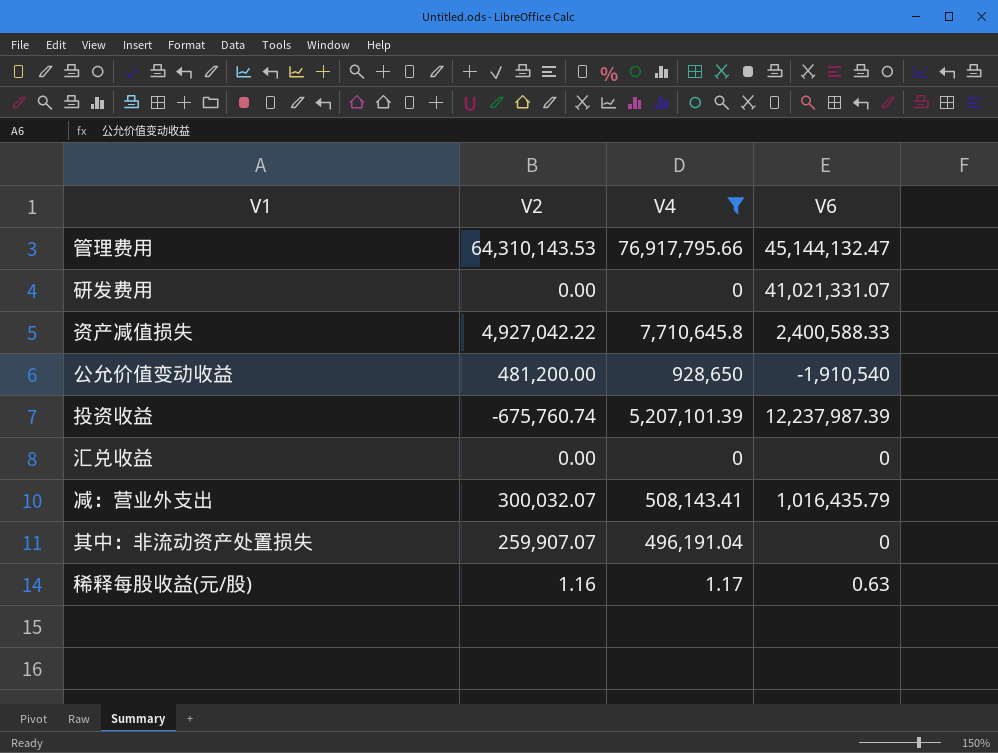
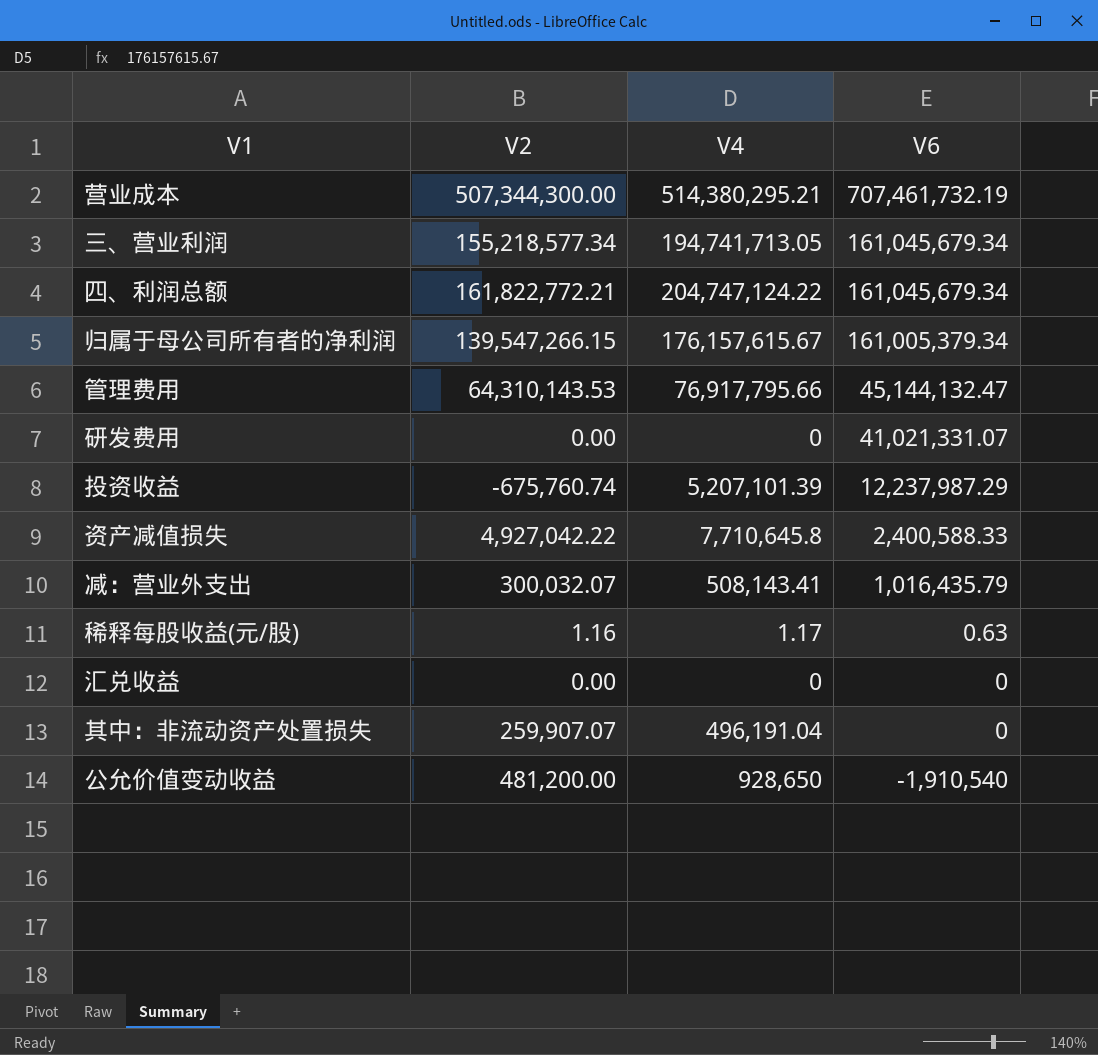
filter: V4 <= 76,917,795.66 -> none
row order: none -> V6 descending
投资收益 | V6: 12,237,987.39 -> 12,237,987.29

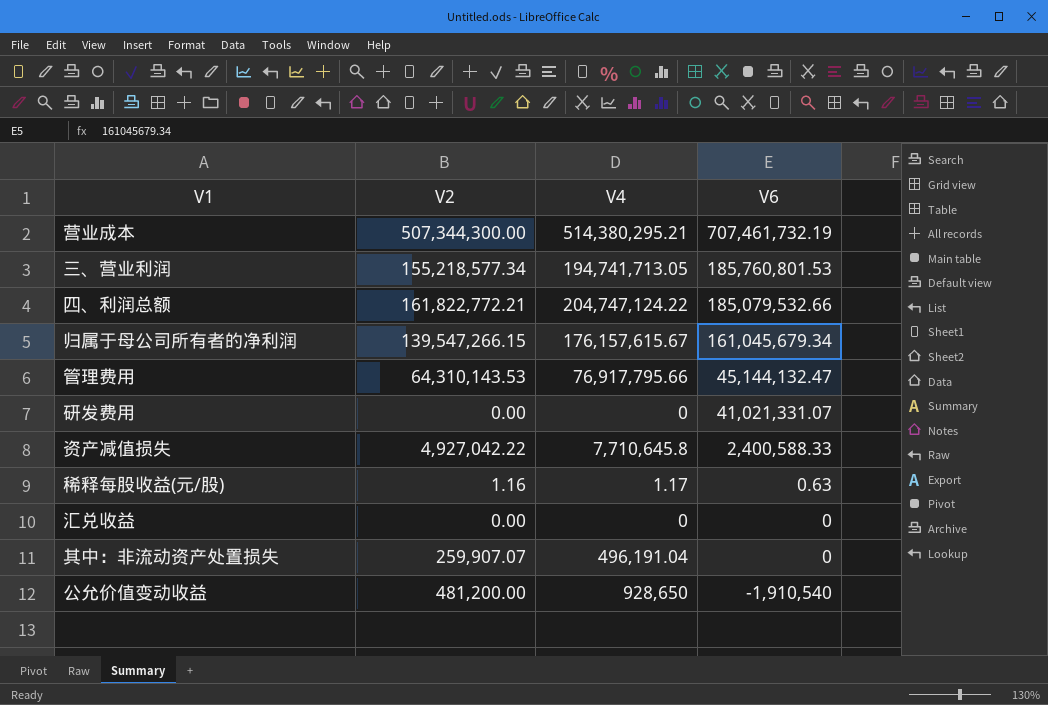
row 投资收益: -675,760.74 | 5,207,101.39 | 12,237,987.29 -> none
row 减：营业外支出: 300,032.07 | 508,143.41 | 1,016,435.79 -> none
三、营业利润 | V6: 161,045,679.34 -> 185,760,801.53
四、利润总额 | V6: 161,045,679.34 -> 185,079,532.66
归属于母公司所有者的净利润 | V6: 161,005,379.34 -> 161,045,679.34

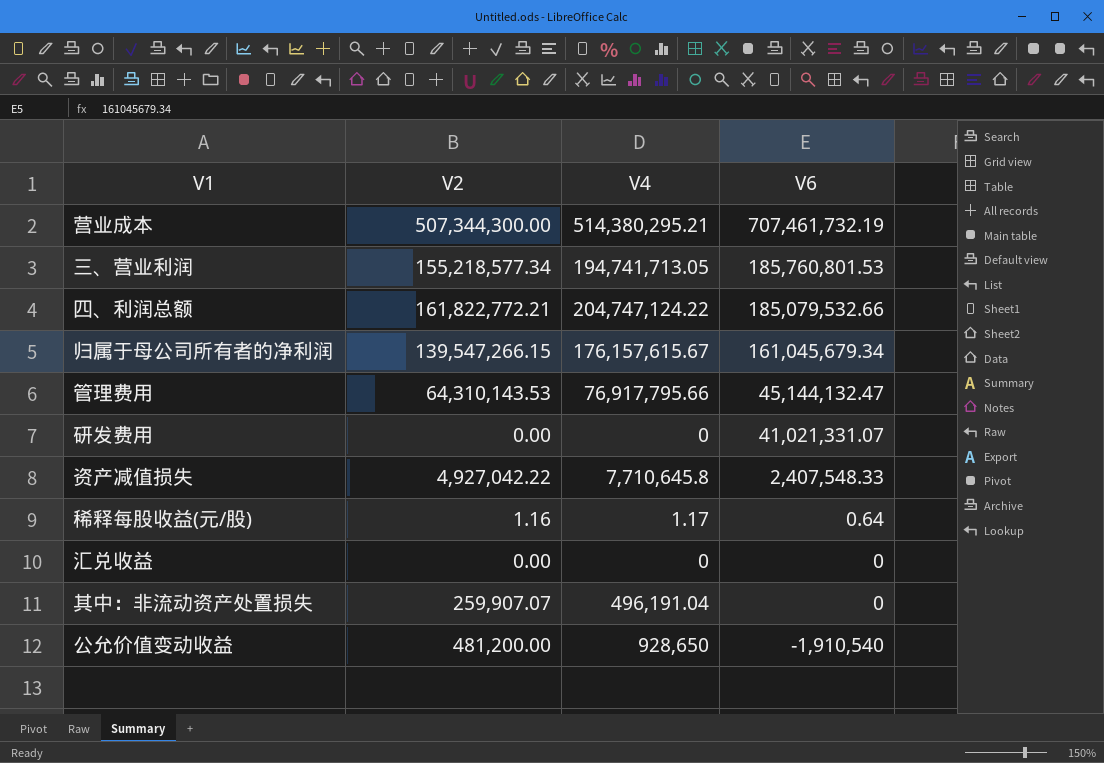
资产减值损失 | V6: 2,400,588.33 -> 2,407,548.33
稀释每股收益(元/股) | V6: 0.63 -> 0.64

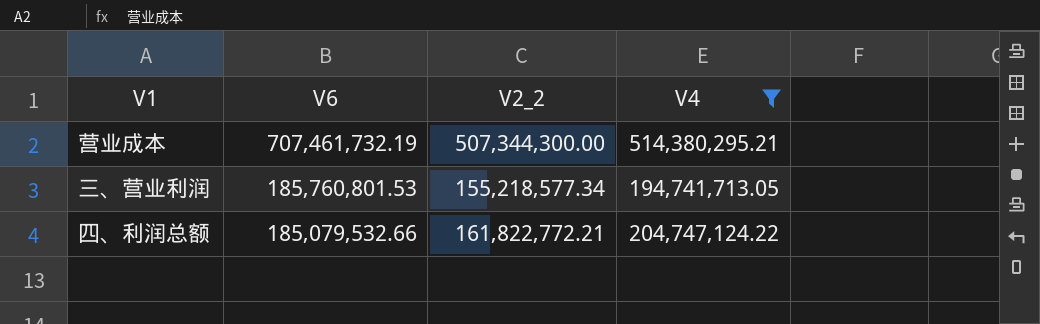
filter: none -> V4 >= 194,741,713.05
column V6 | position: 4 -> 2
column name: V2 -> V2_2

